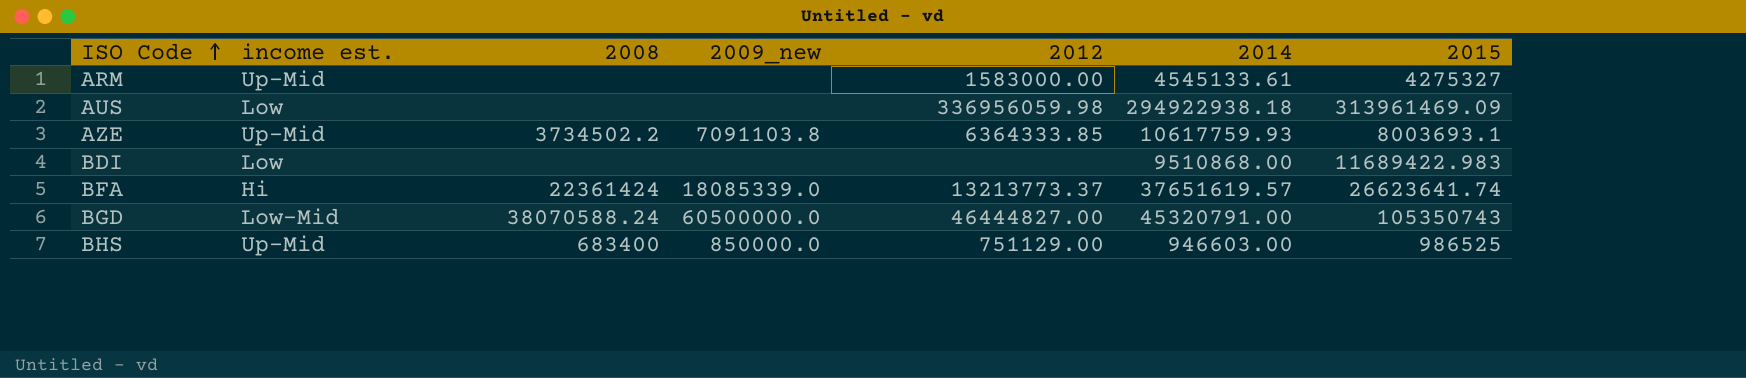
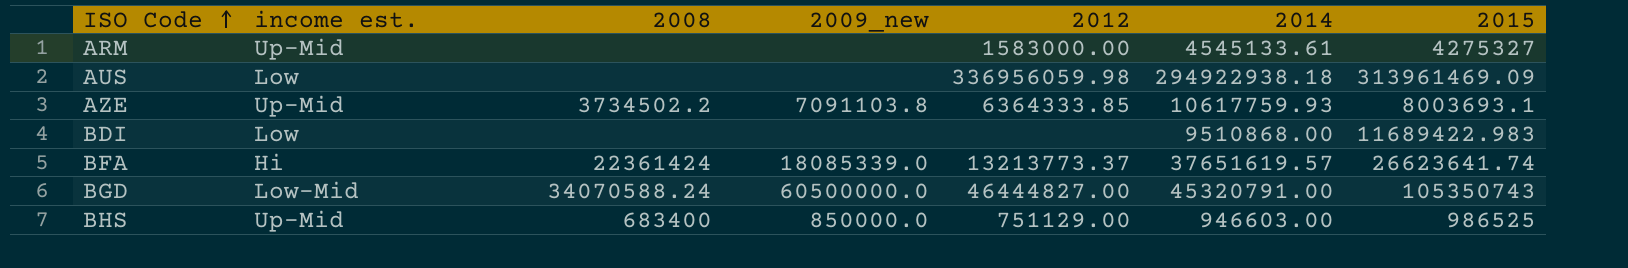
BGD | 2008: 38070588.24 -> 34070588.24

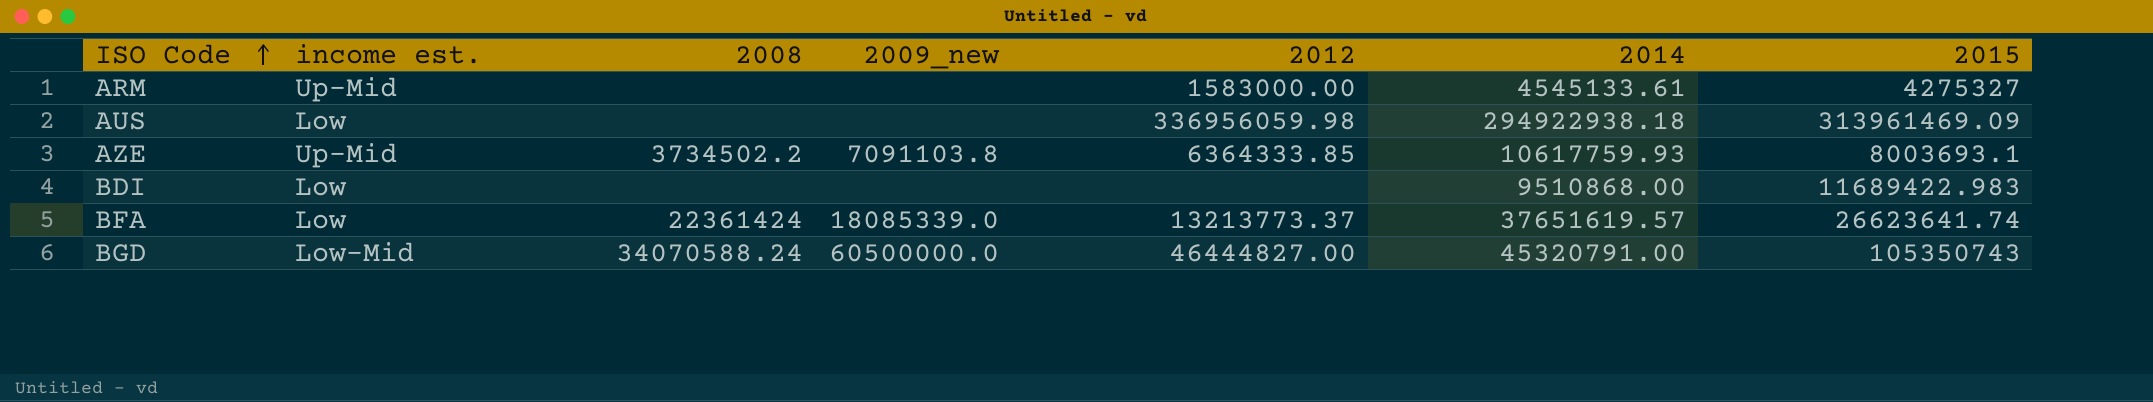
row BHS: Up-Mid | 683400 | 850000.0 | 751129.00 | 946603.00 | 986525 -> none
BFA | income est.: Hi -> Low

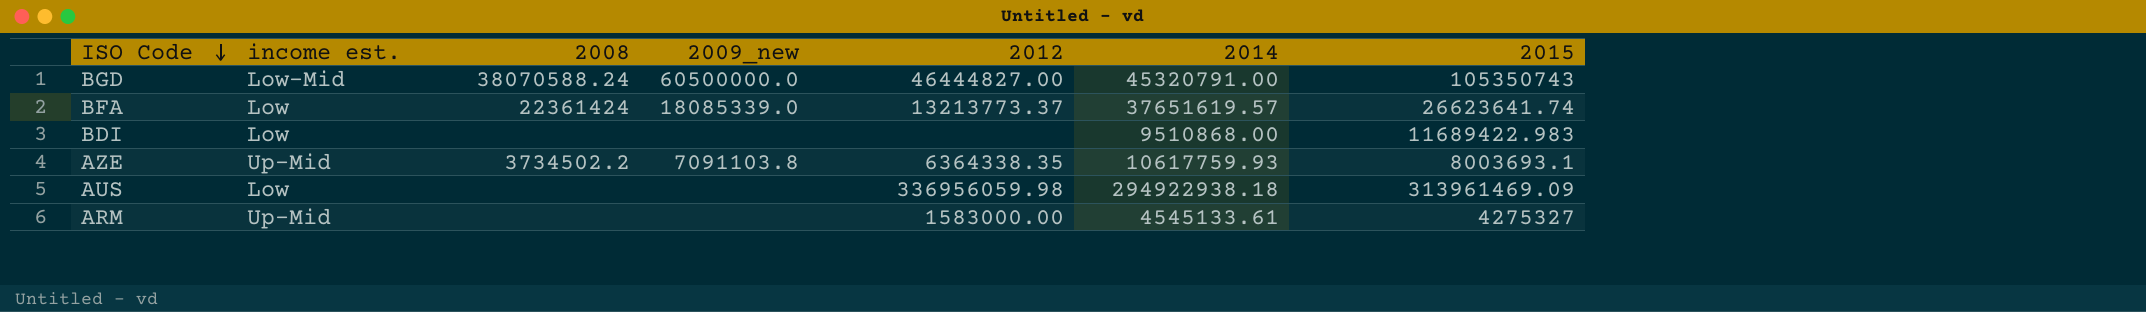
row order: ISO Code ascending -> ISO Code descending
BGD | 2008: 34070588.24 -> 38070588.24
AZE | 2012: 6364333.85 -> 6364338.35

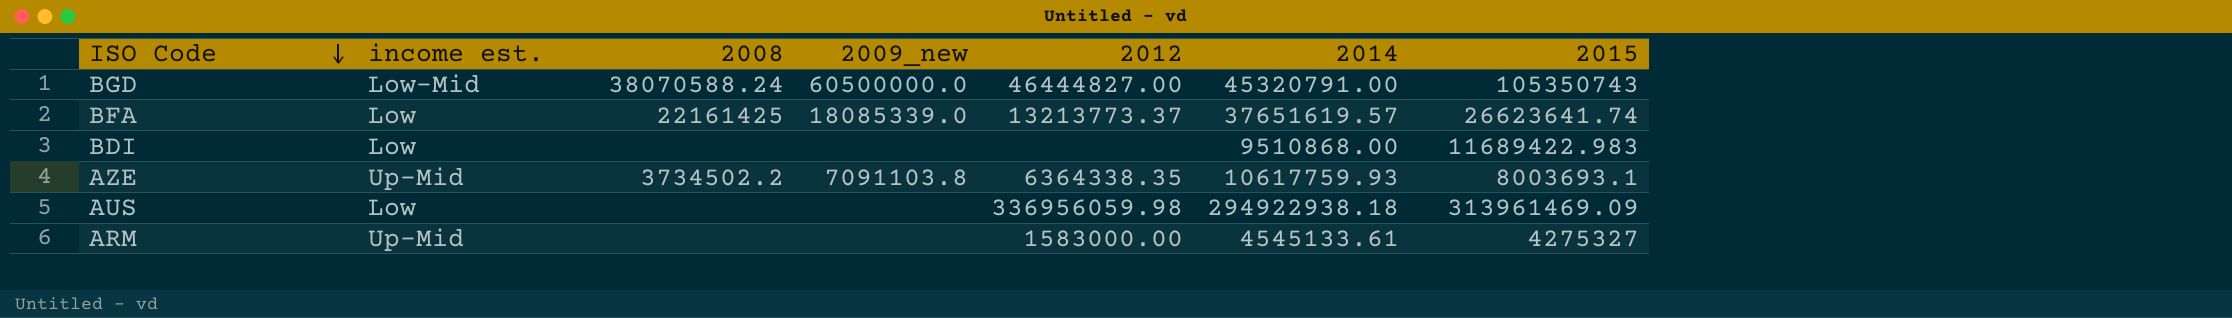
BFA | 2008: 22361424 -> 22161425

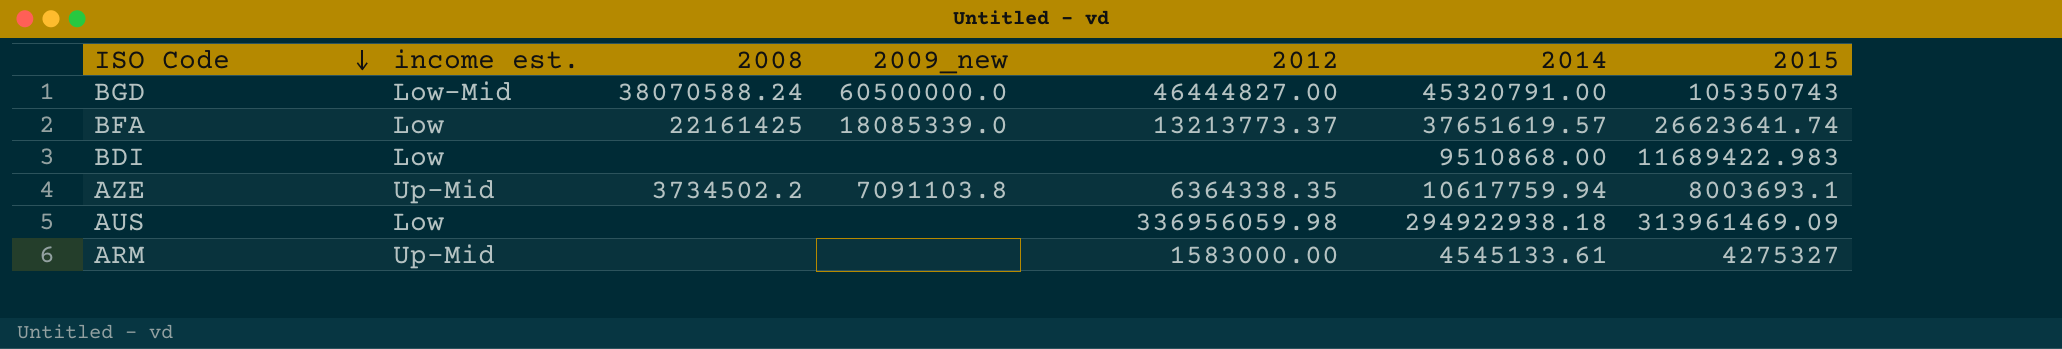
AZE | 2014: 10617759.93 -> 10617759.94

